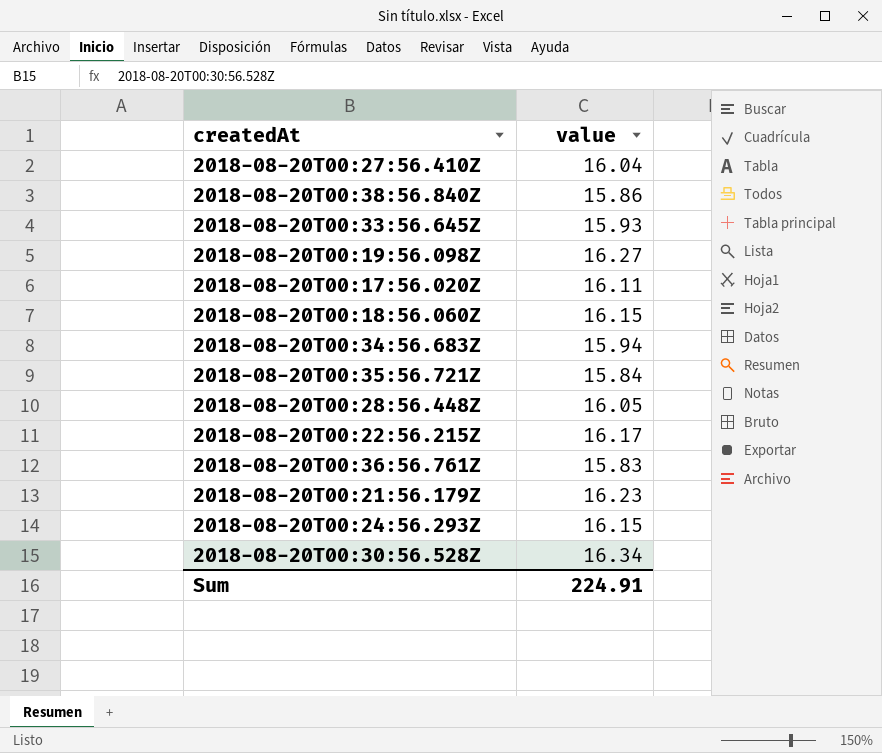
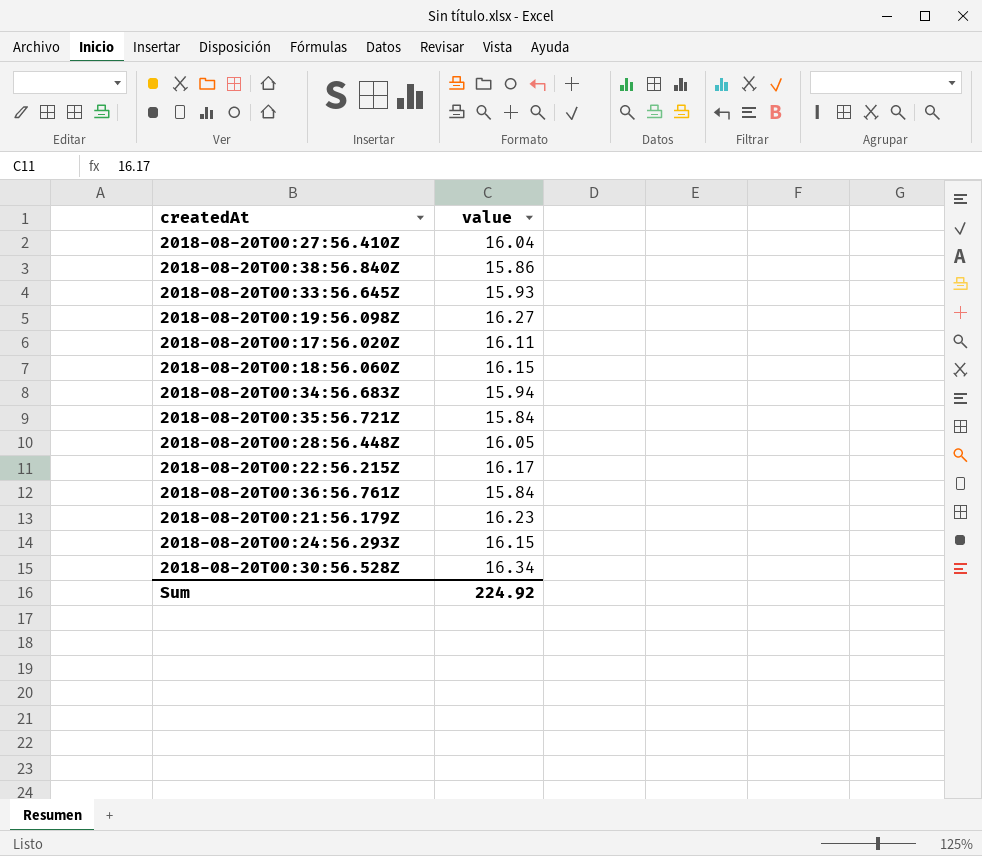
2018-08-20T00:36:56.761Z | value: 15.83 -> 15.84
Sum | value: 224.91 -> 224.92

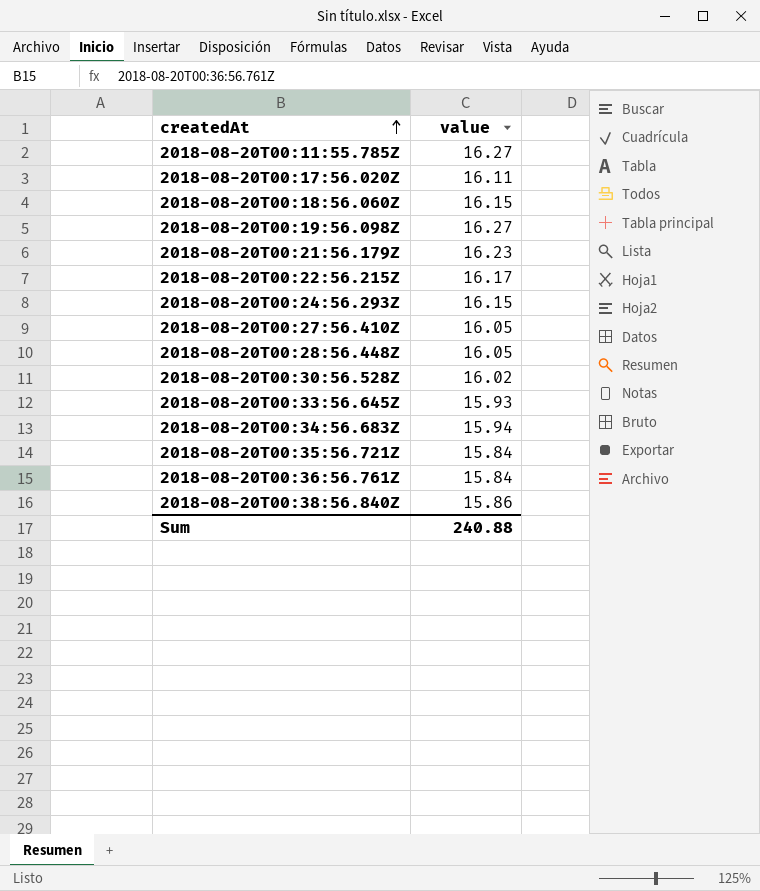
row order: none -> createdAt ascending
row 2018-08-20T00:11:55.785Z: none -> 16.27
2018-08-20T00:27:56.410Z | value: 16.04 -> 16.05
2018-08-20T00:30:56.528Z | value: 16.34 -> 16.02
Sum | value: 224.92 -> 240.88

